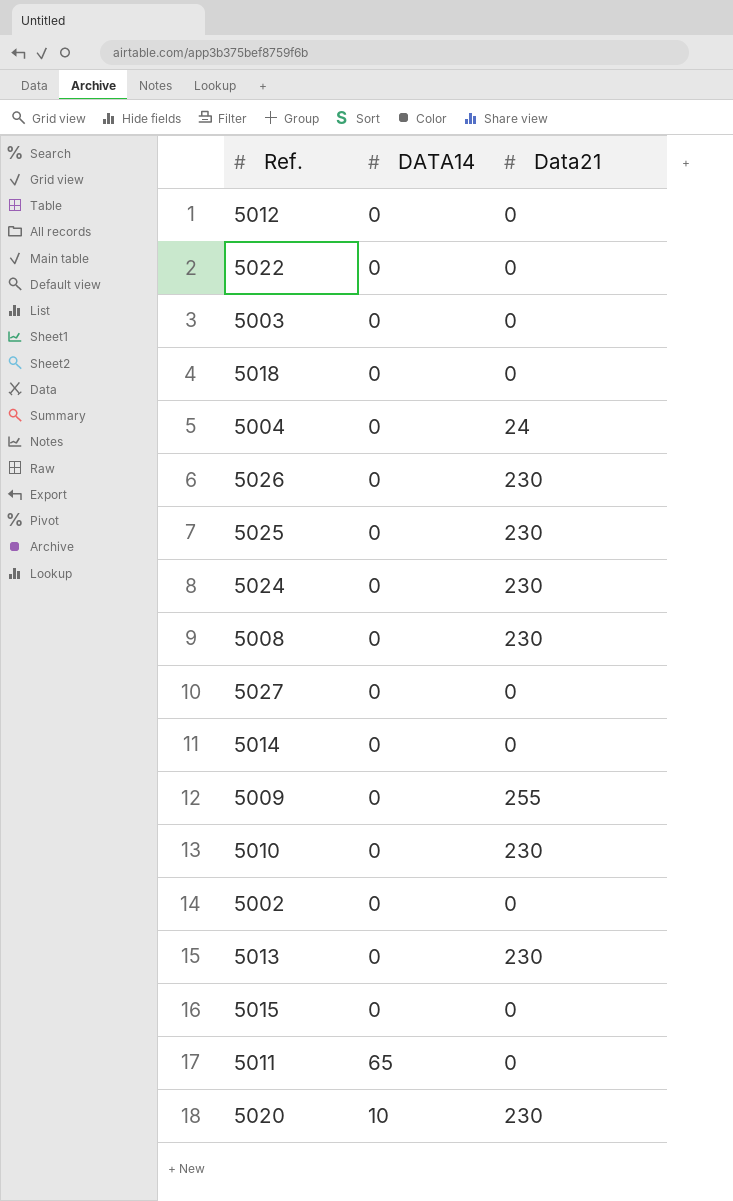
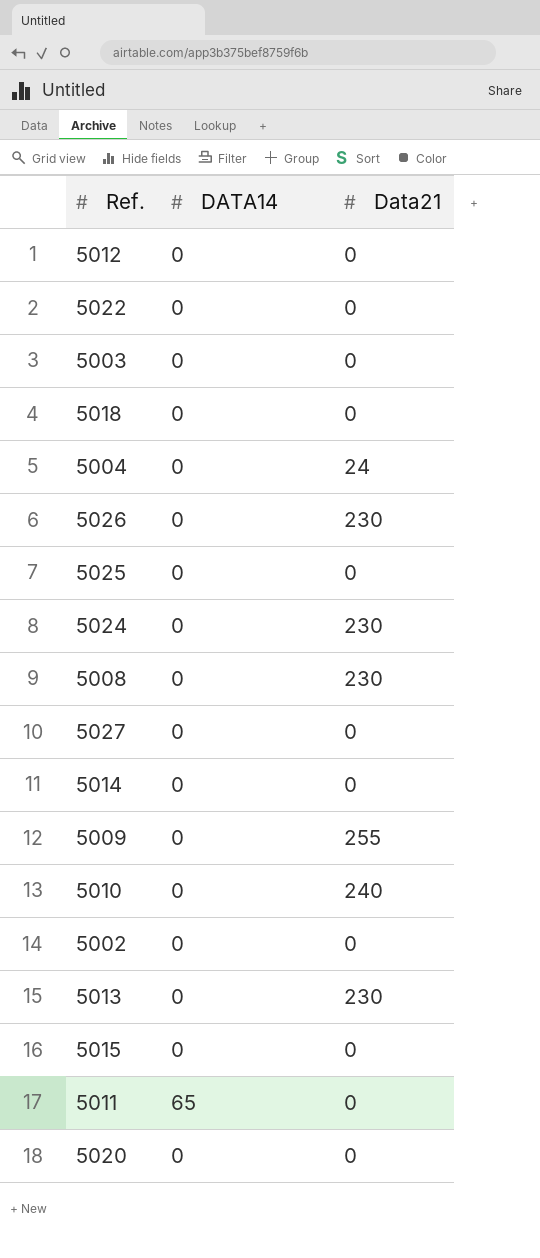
5025 | Data21: 230 -> 0
5010 | Data21: 230 -> 240
5020 | DATA14: 10 -> 0
5020 | Data21: 230 -> 0

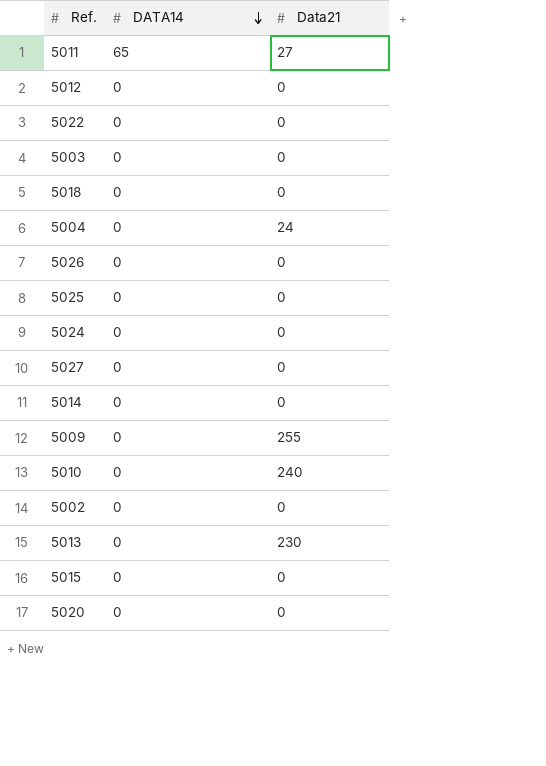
row order: none -> DATA14 descending
row 5008: 0 | 230 -> none
5011 | Data21: 0 -> 27
5026 | Data21: 230 -> 0
5024 | Data21: 230 -> 0

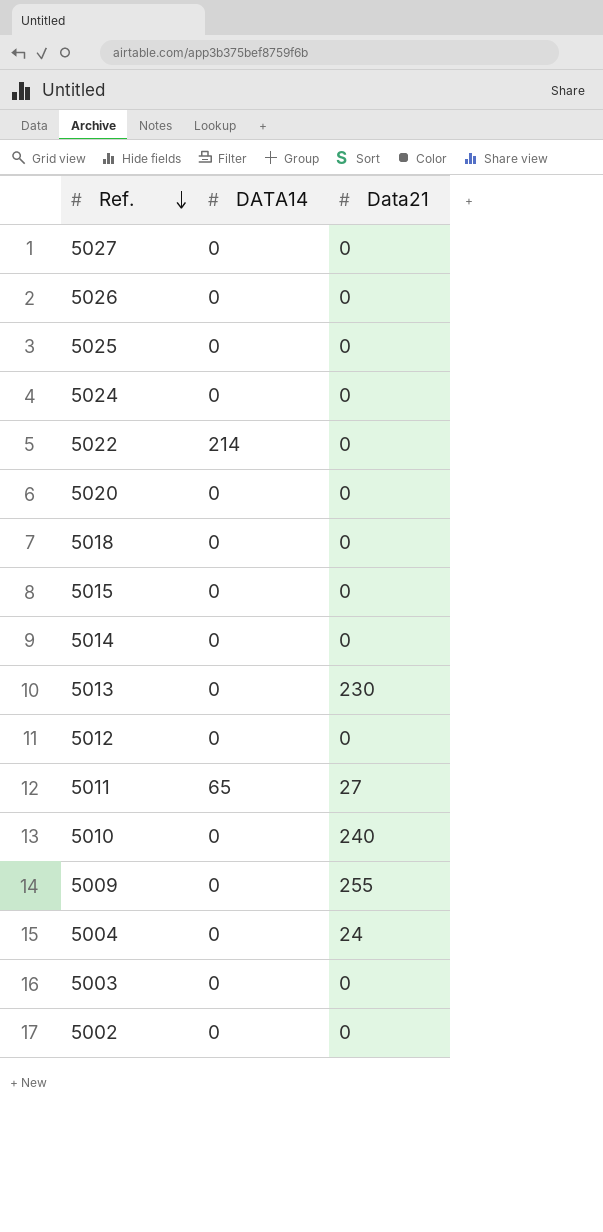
row order: DATA14 descending -> Ref. descending
5022 | DATA14: 0 -> 214

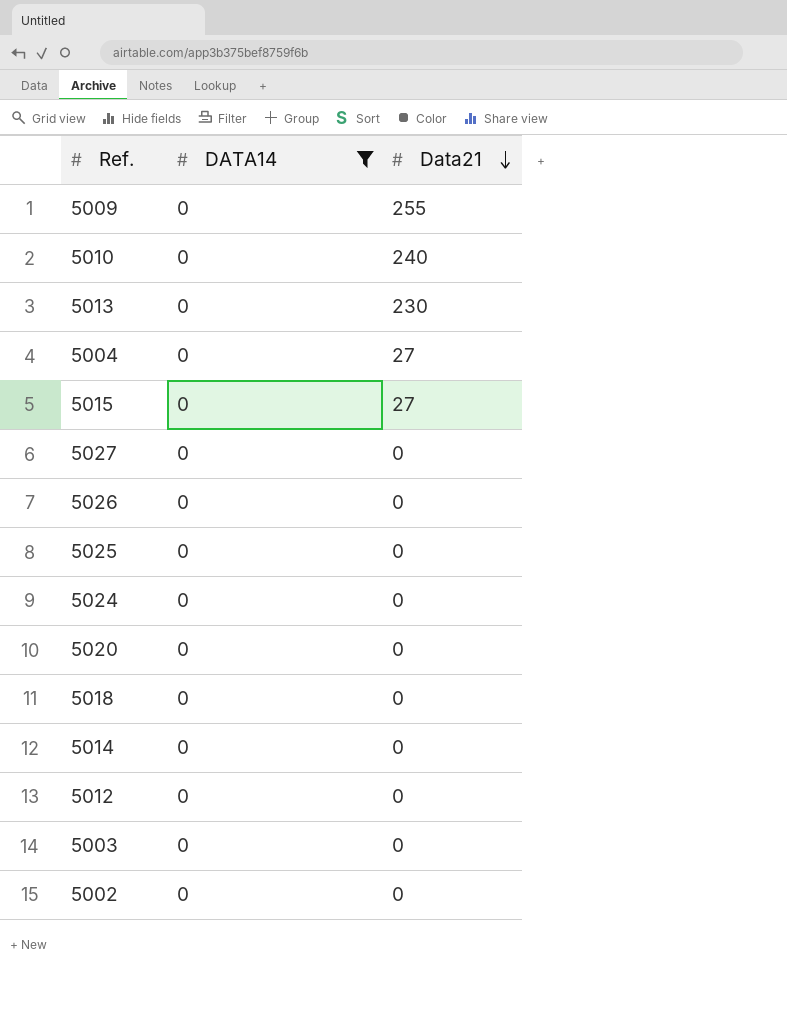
filter: none -> DATA14 = 0
row order: Ref. descending -> Data21 descending
5004 | Data21: 24 -> 27
5015 | Data21: 0 -> 27

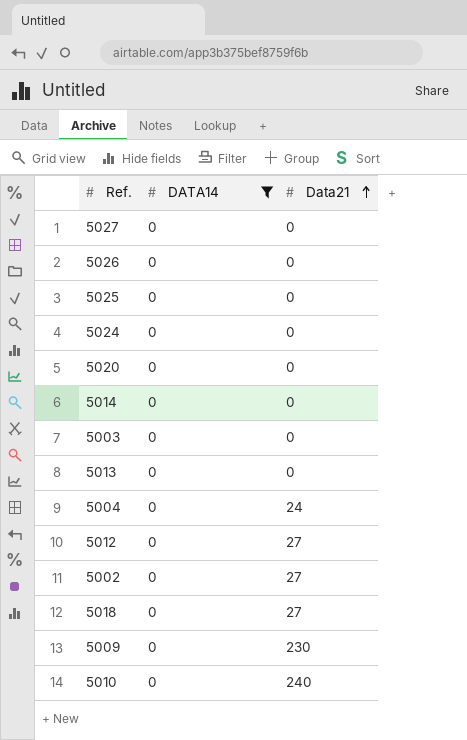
row order: Data21 descending -> Data21 ascending
row 5015: 0 | 27 -> none
5013 | Data21: 230 -> 0
5004 | Data21: 27 -> 24
5012 | Data21: 0 -> 27
5002 | Data21: 0 -> 27
5018 | Data21: 0 -> 27
5009 | Data21: 255 -> 230

